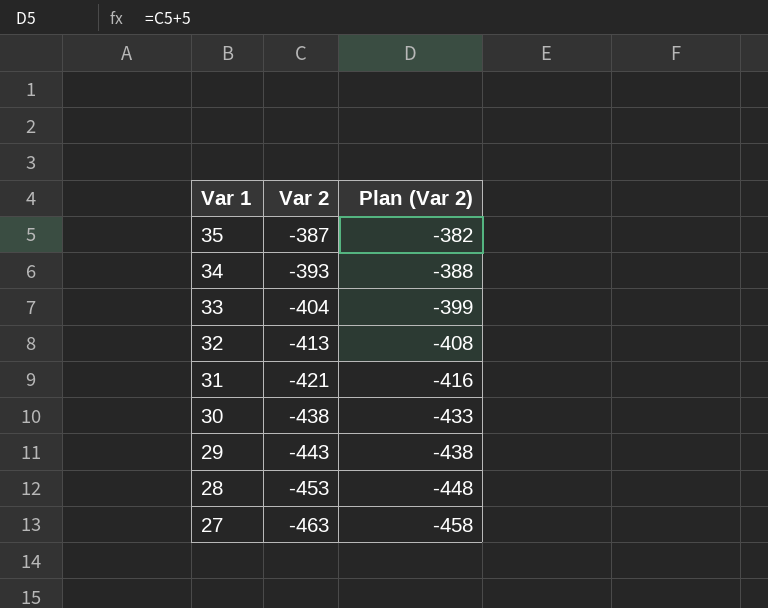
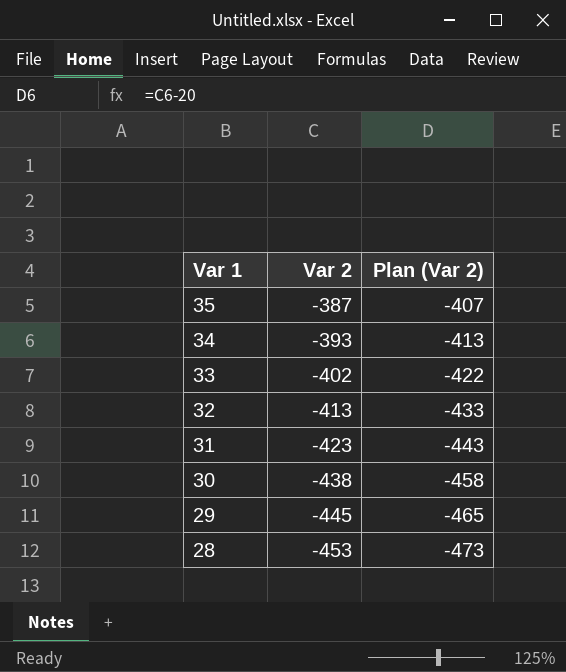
column Plan (Var 2) | formula: [Var 2] + 5 -> [Var 2] - 20
row 27: -463 | -458 -> none
33 | Var 2: -404 -> -402
31 | Var 2: -421 -> -423
29 | Var 2: -443 -> -445

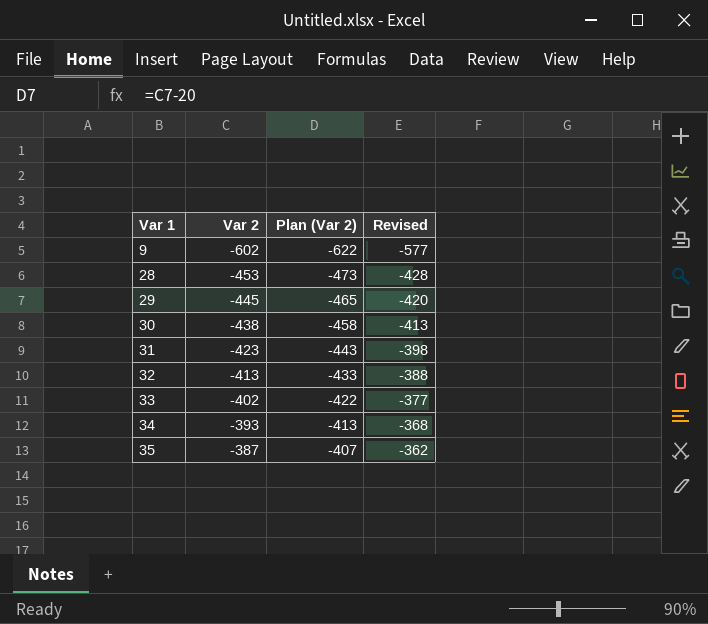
row order: Var 1 descending -> Var 1 ascending
column Revised | formula: none -> [Var 2] + 25
row 9: none -> -602 | -622 | -577

